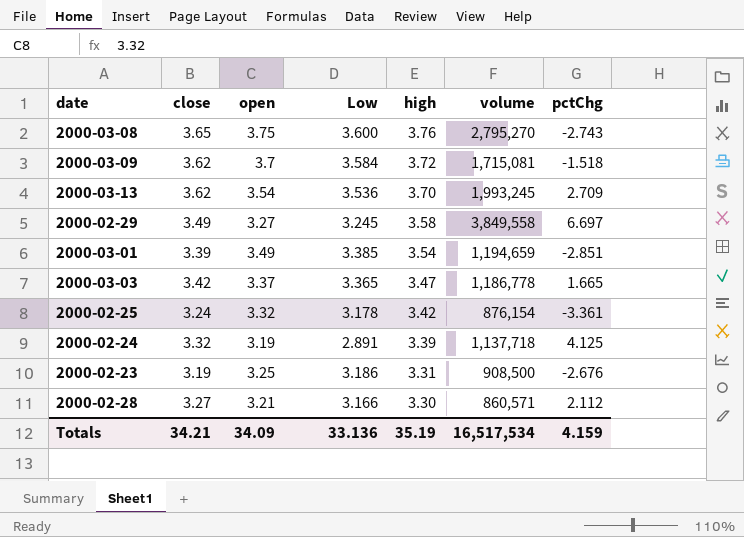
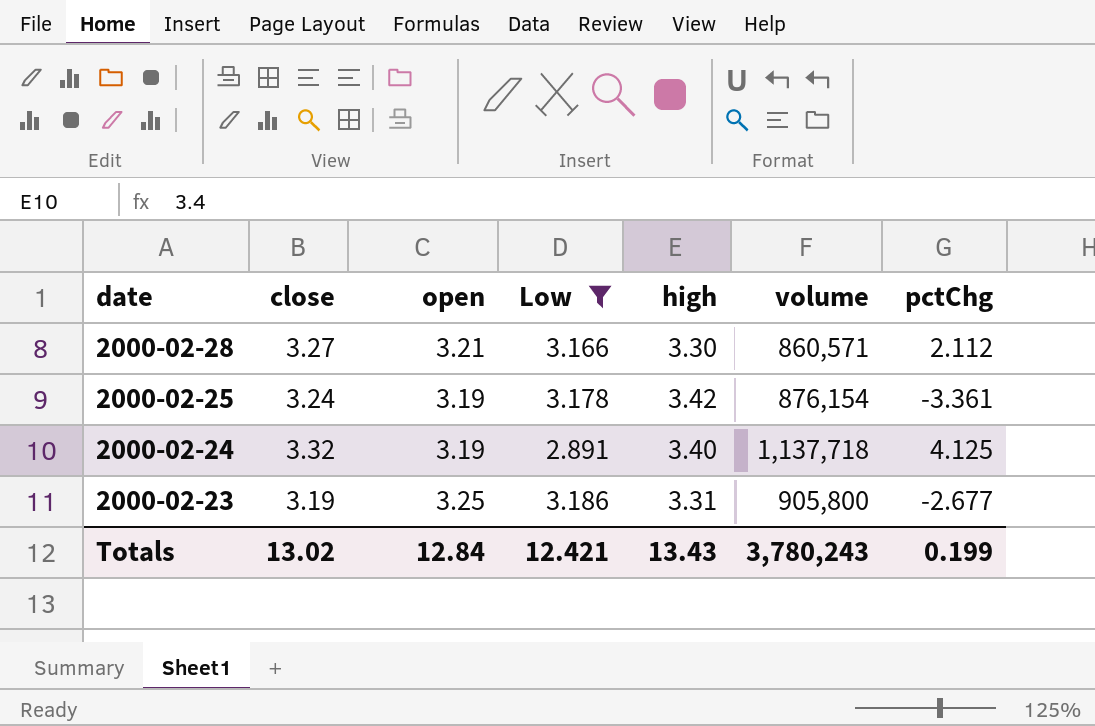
filter: none -> Low <= 3.186
row order: high descending -> date descending
2000-02-25 | open: 3.32 -> 3.19
2000-02-24 | high: 3.39 -> 3.40
2000-02-23 | volume: 908,500 -> 905,800
2000-02-23 | pctChg: -2.676 -> -2.677
Totals | close: 34.21 -> 13.02
Totals | open: 34.09 -> 12.84
Totals | Low: 33.136 -> 12.421
Totals | high: 35.19 -> 13.43
Totals | volume: 16,517,534 -> 3,780,243
Totals | pctChg: 4.159 -> 0.199

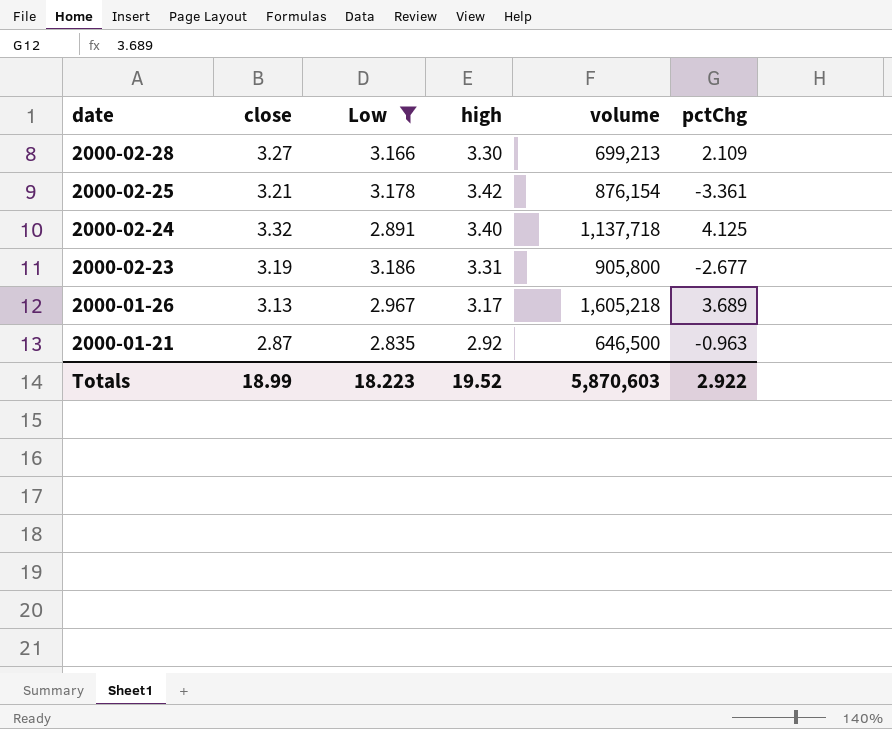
column open | position: 3 -> none
2000-02-28 | volume: 860,571 -> 699,213
2000-02-28 | pctChg: 2.112 -> 2.109
2000-02-25 | close: 3.24 -> 3.21
row 2000-01-26: none -> 3.13 | 2.967 | 3.17 | 1,605,218 | 3.689
row 2000-01-21: none -> 2.87 | 2.835 | 2.92 | 646,500 | -0.963
Totals | close: 13.02 -> 18.99
Totals | Low: 12.421 -> 18.223
Totals | high: 13.43 -> 19.52
Totals | volume: 3,780,243 -> 5,870,603
Totals | pctChg: 0.199 -> 2.922

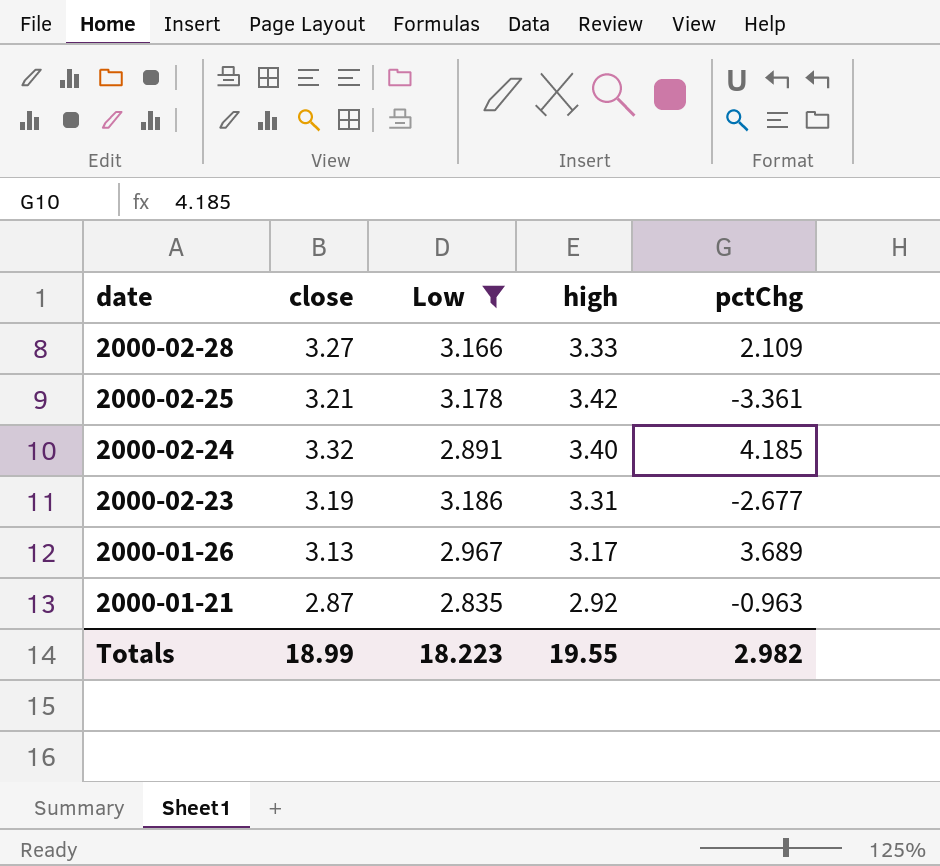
column volume | position: 5 -> none
2000-02-28 | high: 3.30 -> 3.33
2000-02-24 | pctChg: 4.125 -> 4.185
Totals | high: 19.52 -> 19.55
Totals | pctChg: 2.922 -> 2.982

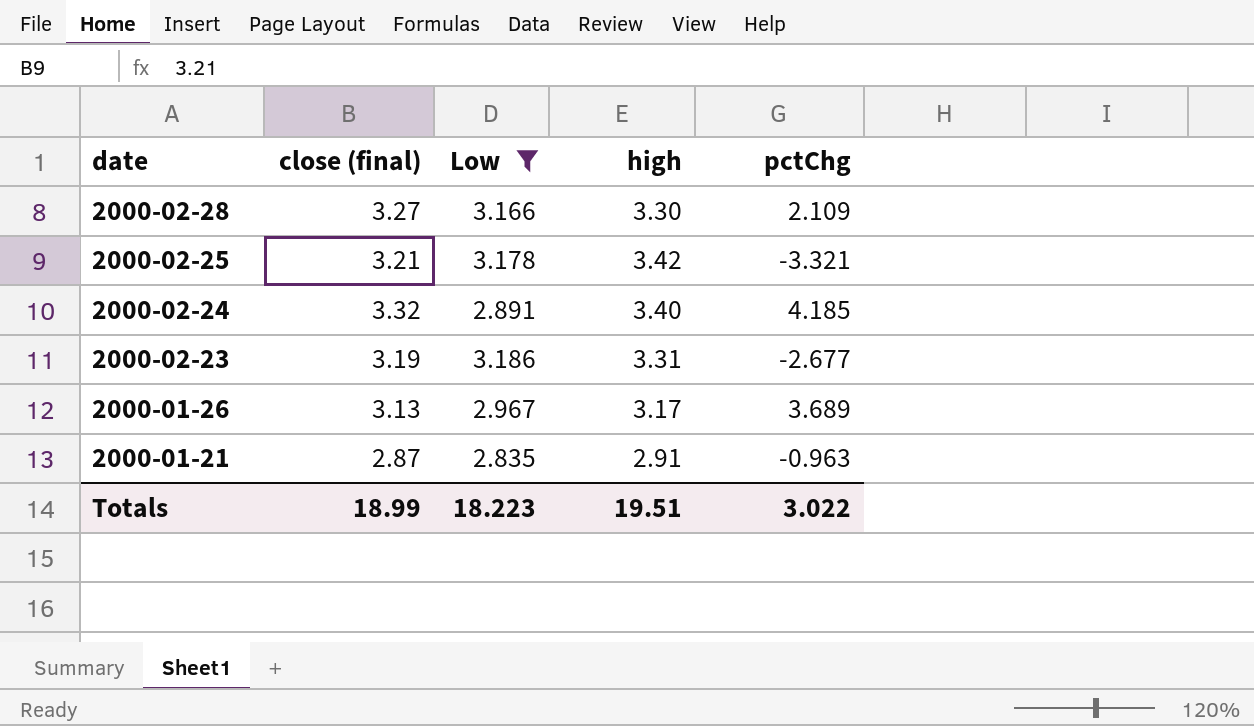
column name: close -> close (final)
2000-02-28 | high: 3.33 -> 3.30
2000-02-25 | pctChg: -3.361 -> -3.321
2000-01-21 | high: 2.92 -> 2.91
Totals | high: 19.55 -> 19.51
Totals | pctChg: 2.982 -> 3.022

